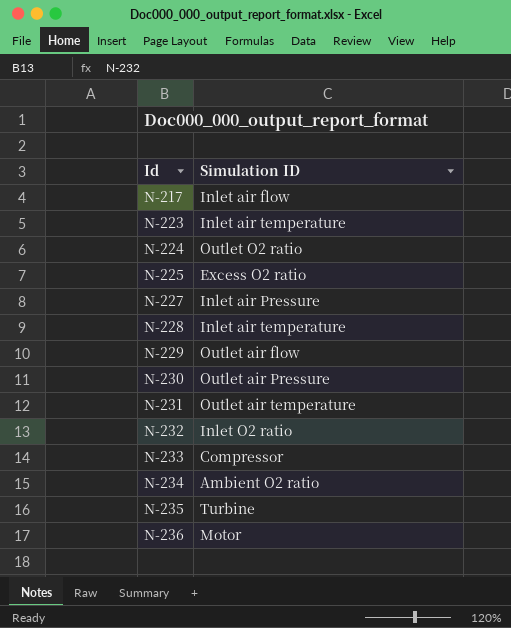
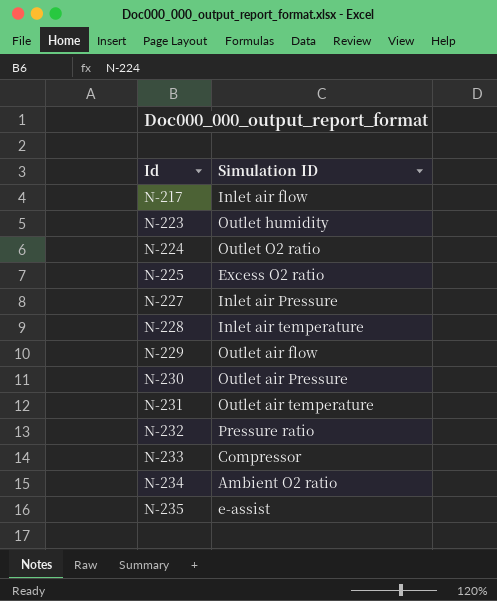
row N-236: Motor -> none
N-223 | Simulation ID: Inlet air temperature -> Outlet humidity
N-232 | Simulation ID: Inlet O2 ratio -> Pressure ratio
N-235 | Simulation ID: Turbine -> e-assist

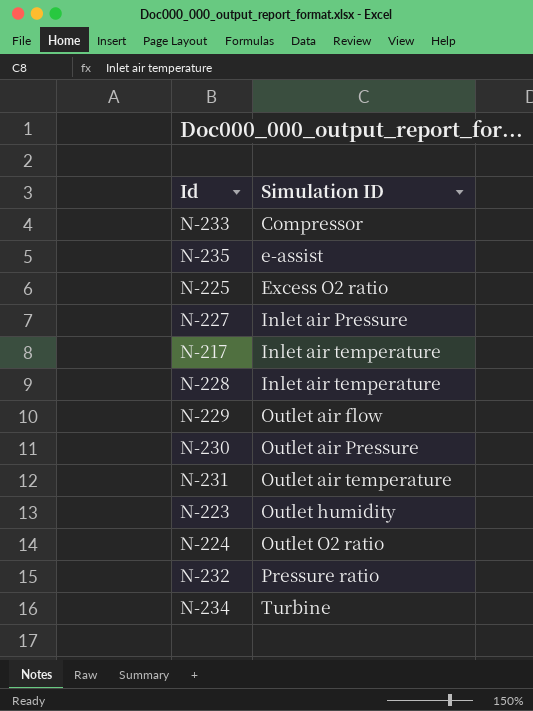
row order: Id ascending -> Simulation ID ascending
N-217 | Simulation ID: Inlet air flow -> Inlet air temperature
N-234 | Simulation ID: Ambient O2 ratio -> Turbine

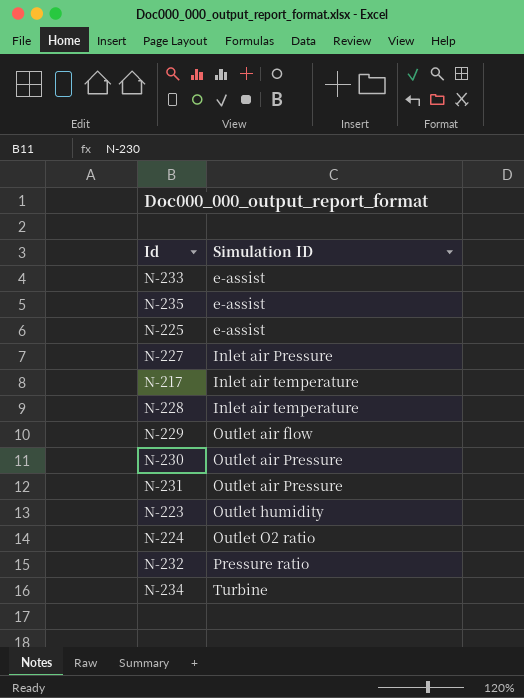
N-233 | Simulation ID: Compressor -> e-assist
N-225 | Simulation ID: Excess O2 ratio -> e-assist
N-231 | Simulation ID: Outlet air temperature -> Outlet air Pressure

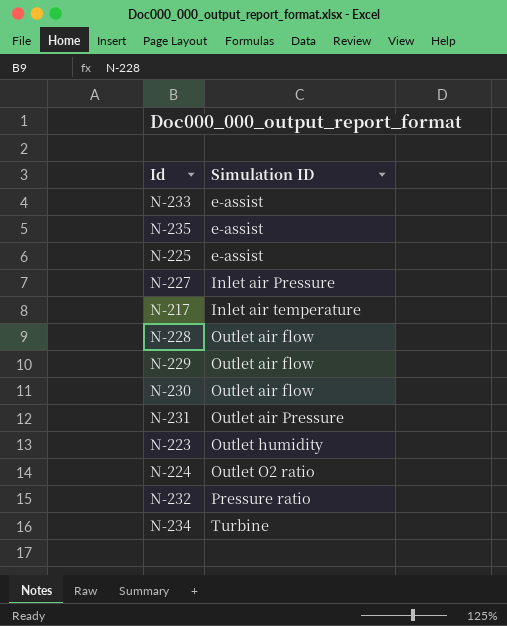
N-228 | Simulation ID: Inlet air temperature -> Outlet air flow
N-230 | Simulation ID: Outlet air Pressure -> Outlet air flow

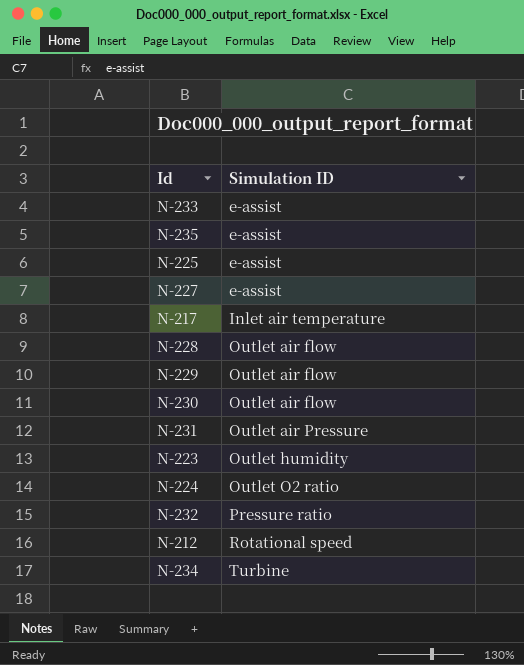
N-227 | Simulation ID: Inlet air Pressure -> e-assist
row N-212: none -> Rotational speed

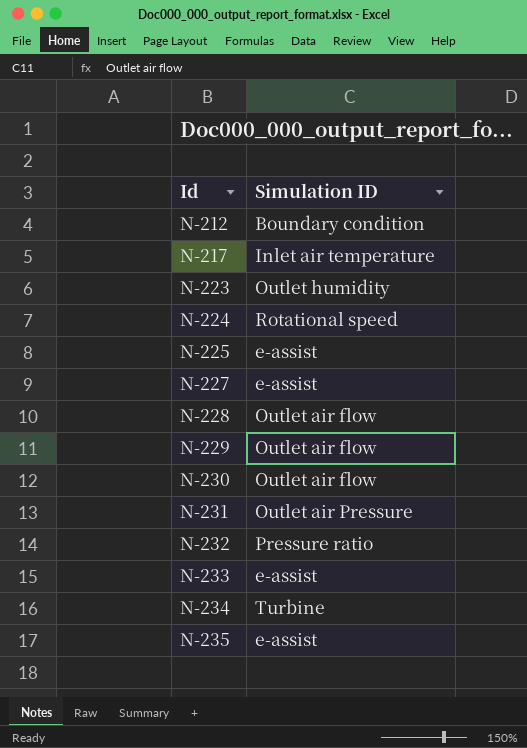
row order: Simulation ID ascending -> Id ascending
N-212 | Simulation ID: Rotational speed -> Boundary condition
N-224 | Simulation ID: Outlet O2 ratio -> Rotational speed

